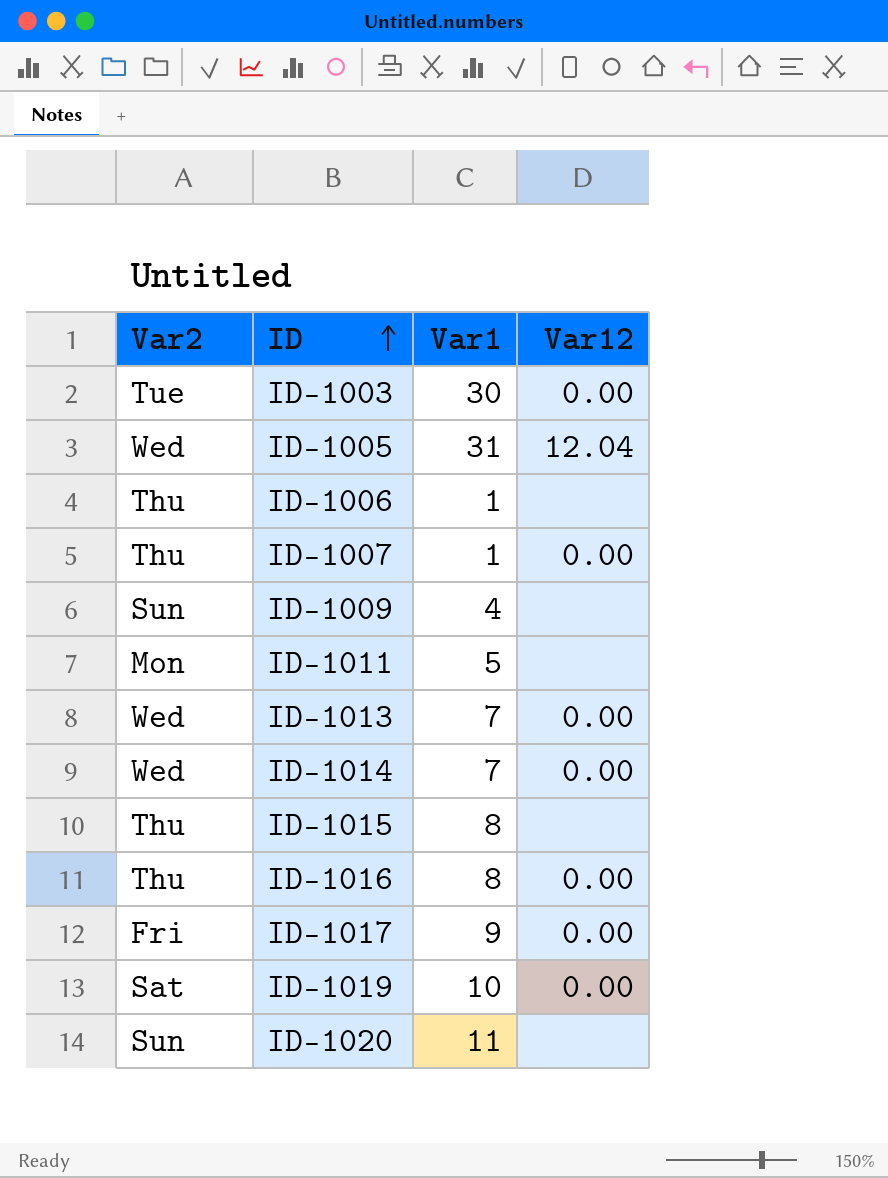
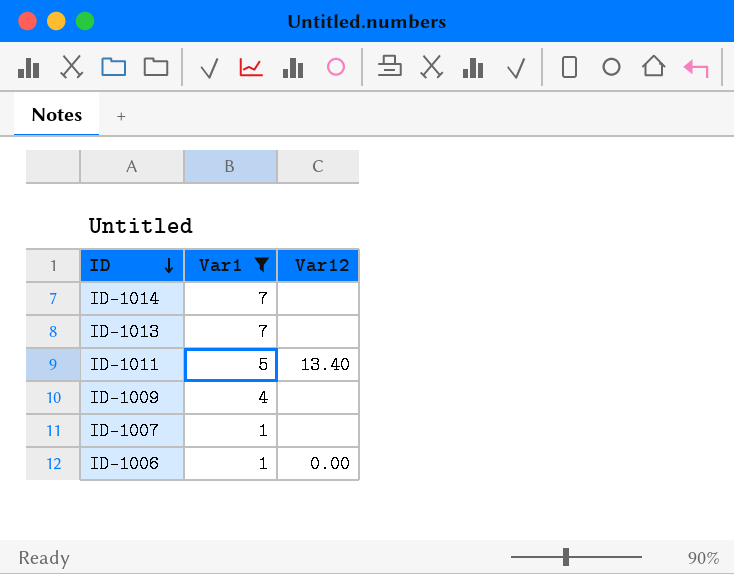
filter: none -> Var1 <= 7
row order: ID ascending -> ID descending
column Var2 | position: 1 -> none
ID-1014 | Var12: 0.00 -> none
ID-1013 | Var12: 0.00 -> none
ID-1011 | Var12: none -> 13.40
ID-1007 | Var12: 0.00 -> none
ID-1006 | Var12: none -> 0.00

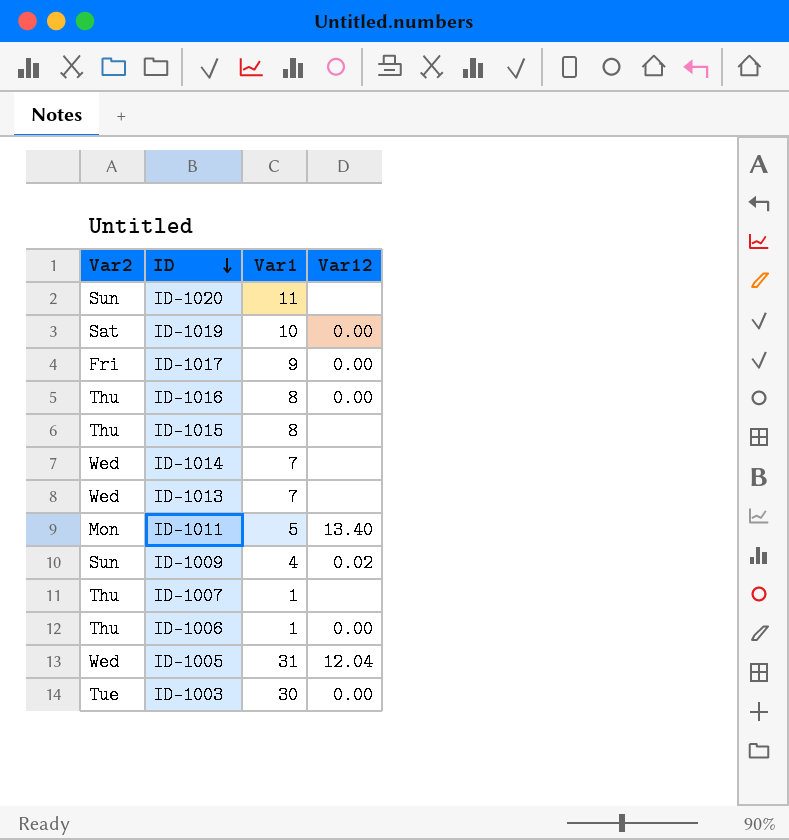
filter: Var1 <= 7 -> none
column Var2 | position: none -> 1
ID-1009 | Var12: none -> 0.02

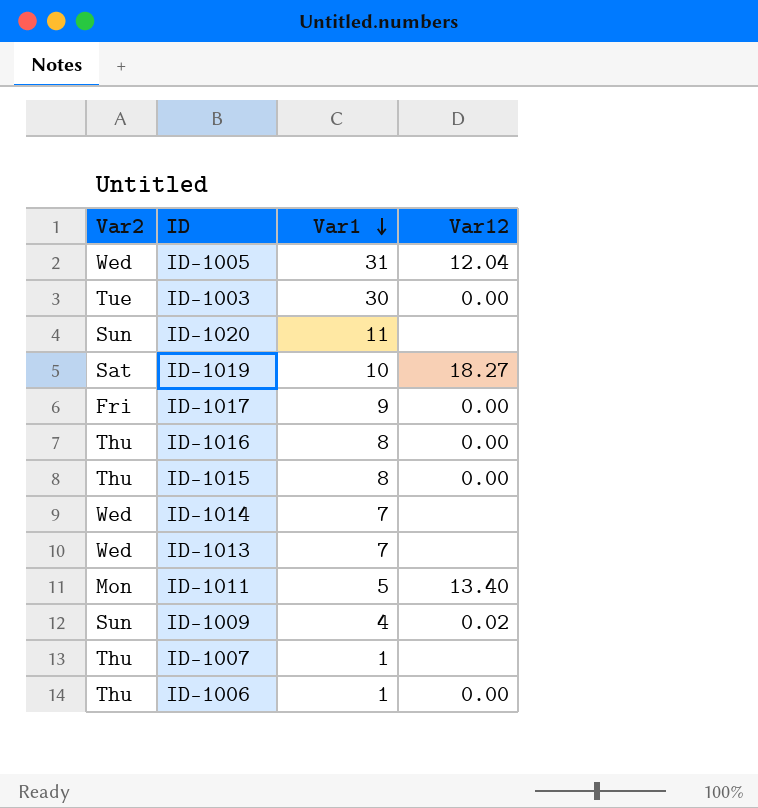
row order: ID descending -> Var1 descending
ID-1019 | Var12: 0.00 -> 18.27
ID-1015 | Var12: none -> 0.00

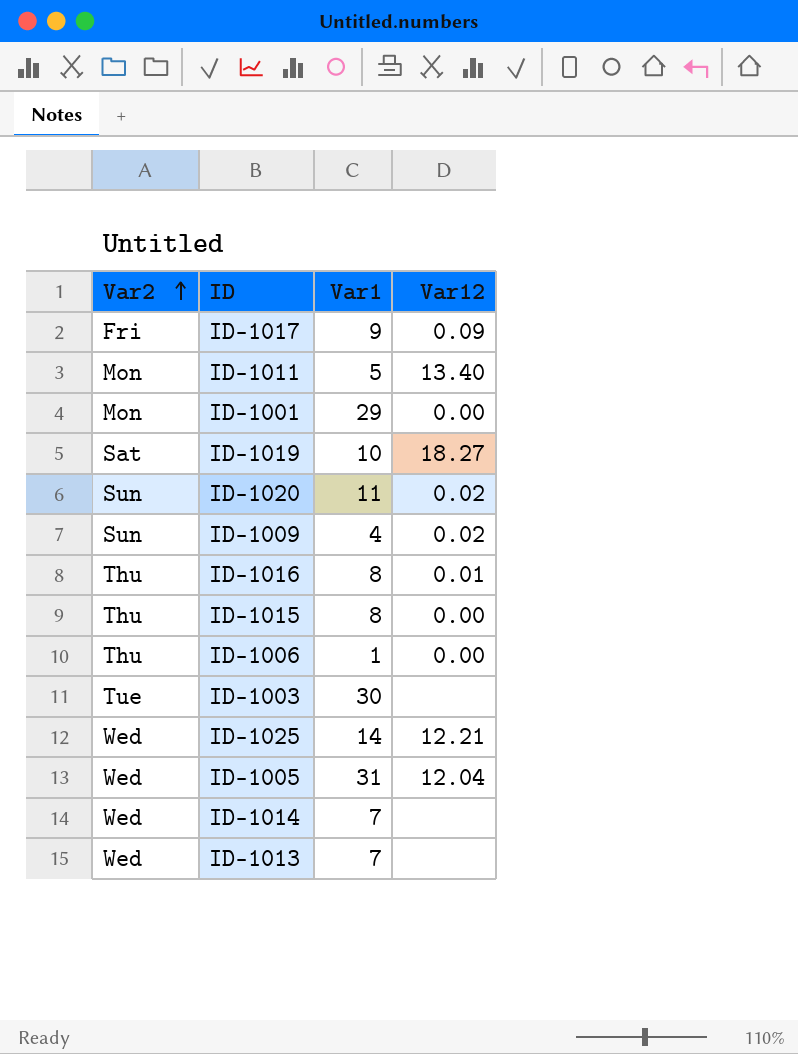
row order: Var1 descending -> Var2 ascending
row ID-1007: Thu | 1 | none -> none
ID-1017 | Var12: 0.00 -> 0.09
row ID-1001: none -> Mon | 29 | 0.00
ID-1020 | Var12: none -> 0.02
ID-1016 | Var12: 0.00 -> 0.01
ID-1003 | Var12: 0.00 -> none
row ID-1025: none -> Wed | 14 | 12.21

